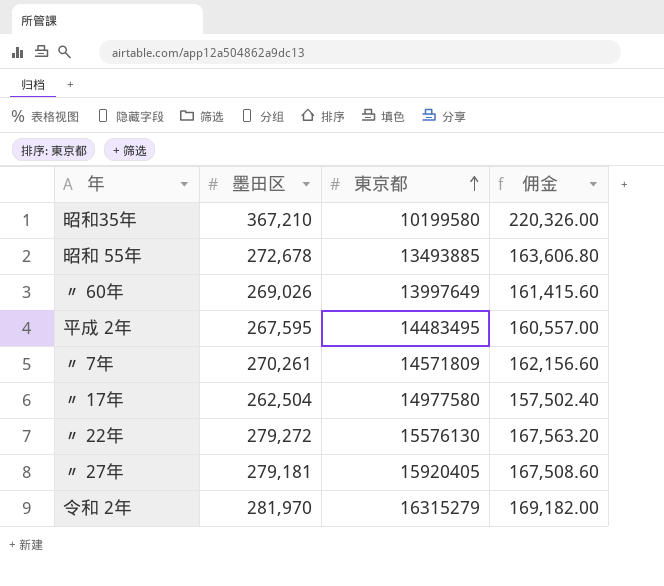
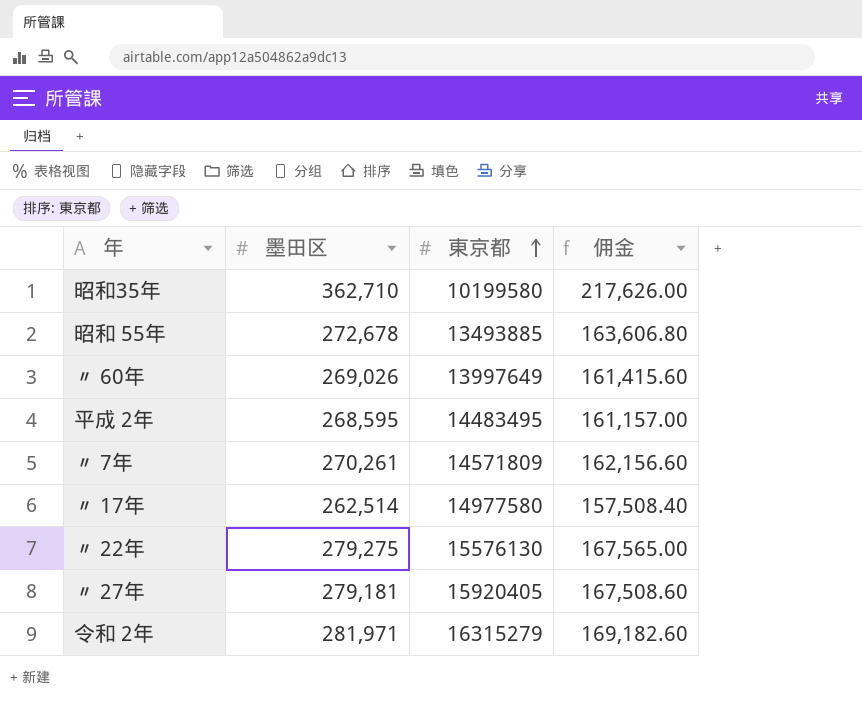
昭和35年 | 墨田区: 367,210 -> 362,710
昭和35年 | 佣金: 220,326.00 -> 217,626.00
平成 2年 | 墨田区: 267,595 -> 268,595
平成 2年 | 佣金: 160,557.00 -> 161,157.00
〃 17年 | 墨田区: 262,504 -> 262,514
〃 17年 | 佣金: 157,502.40 -> 157,508.40
〃 22年 | 墨田区: 279,272 -> 279,275
〃 22年 | 佣金: 167,563.20 -> 167,565.00
令和 2年 | 墨田区: 281,970 -> 281,971
令和 2年 | 佣金: 169,182.00 -> 169,182.60

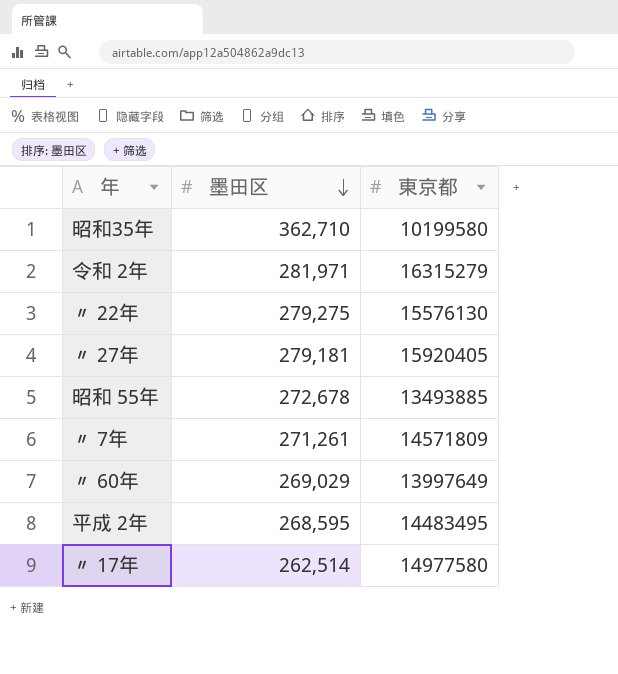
row order: 東京都 ascending -> 墨田区 descending
column 佣金 | formula: [墨田区] * 0.6 -> none
〃 7年 | 墨田区: 270,261 -> 271,261
〃 60年 | 墨田区: 269,026 -> 269,029

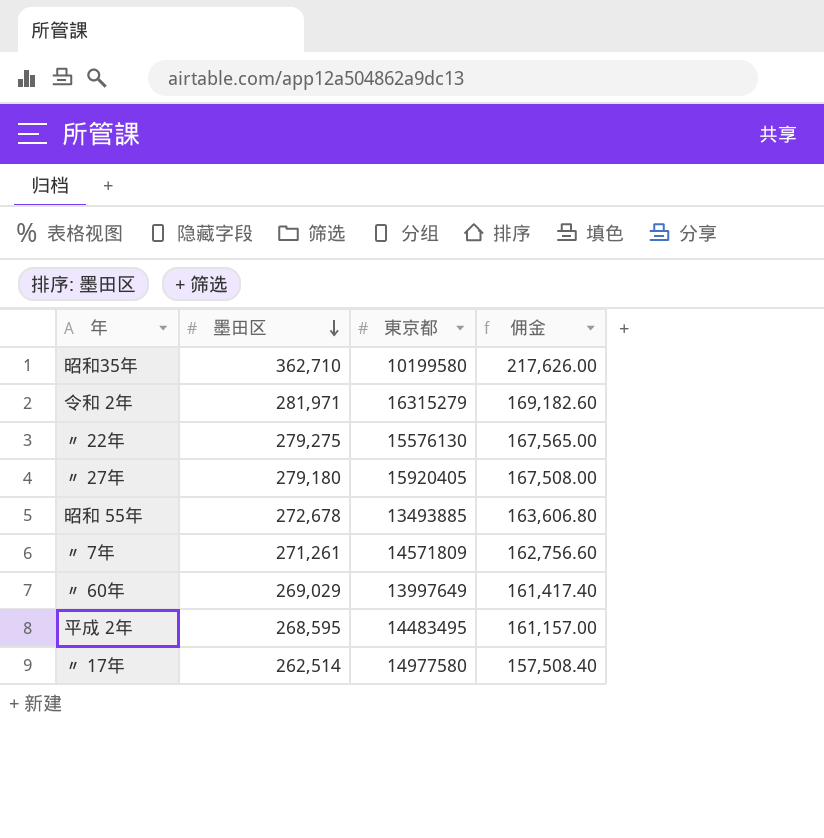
column 佣金 | formula: none -> [墨田区] * 0.6
〃 27年 | 墨田区: 279,181 -> 279,180

